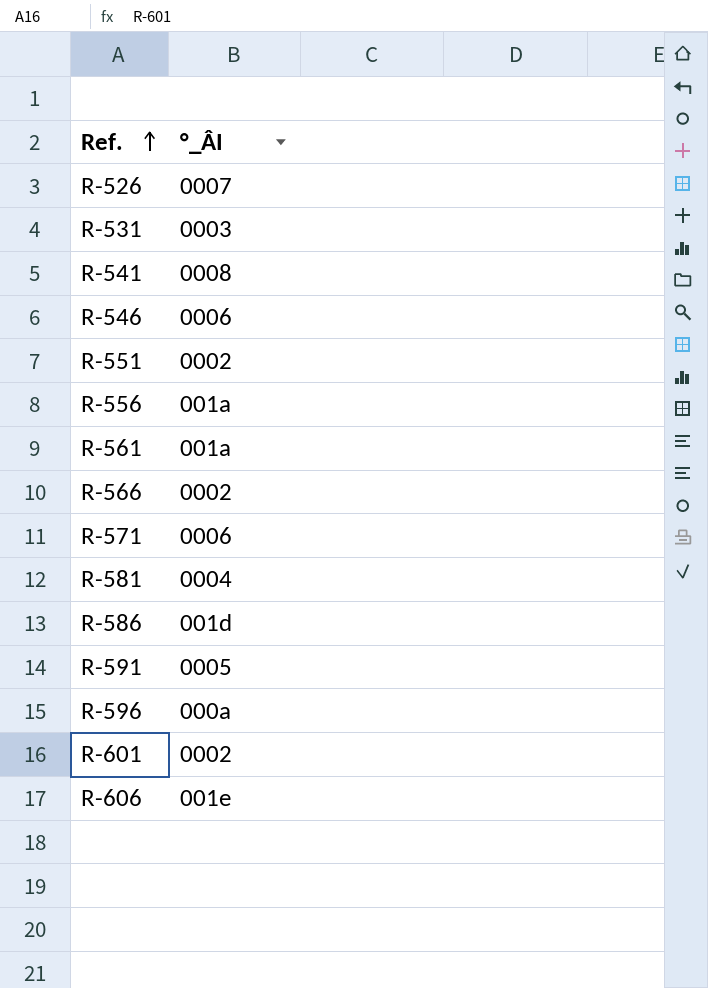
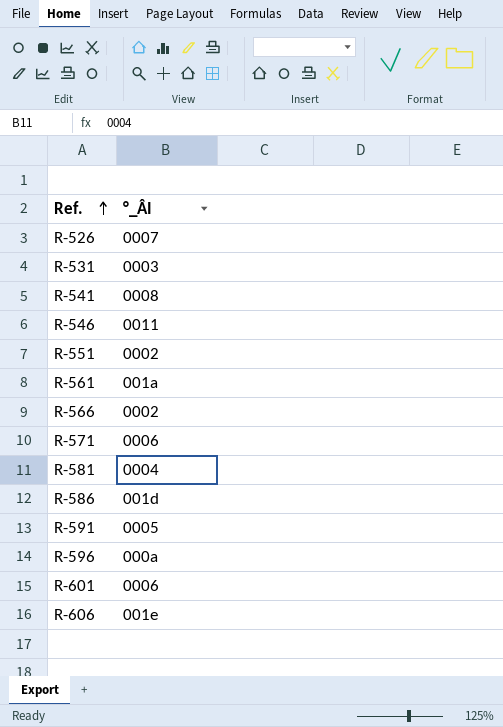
row R-556: 001a -> none
R-546 | °_ÂI: 0006 -> 0011
R-601 | °_ÂI: 0002 -> 0006

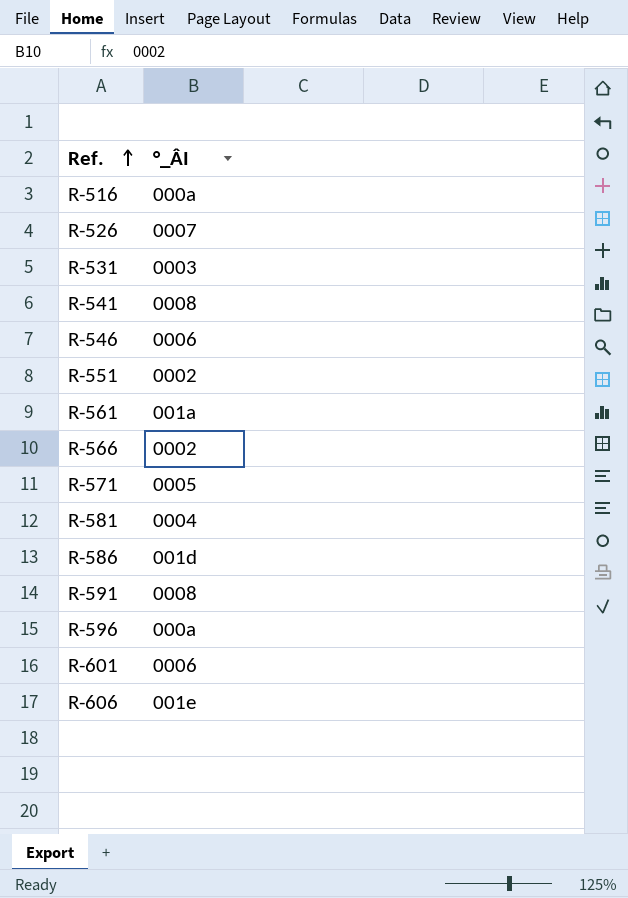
row R-516: none -> 000a
R-546 | °_ÂI: 0011 -> 0006
R-571 | °_ÂI: 0006 -> 0005
R-591 | °_ÂI: 0005 -> 0008

